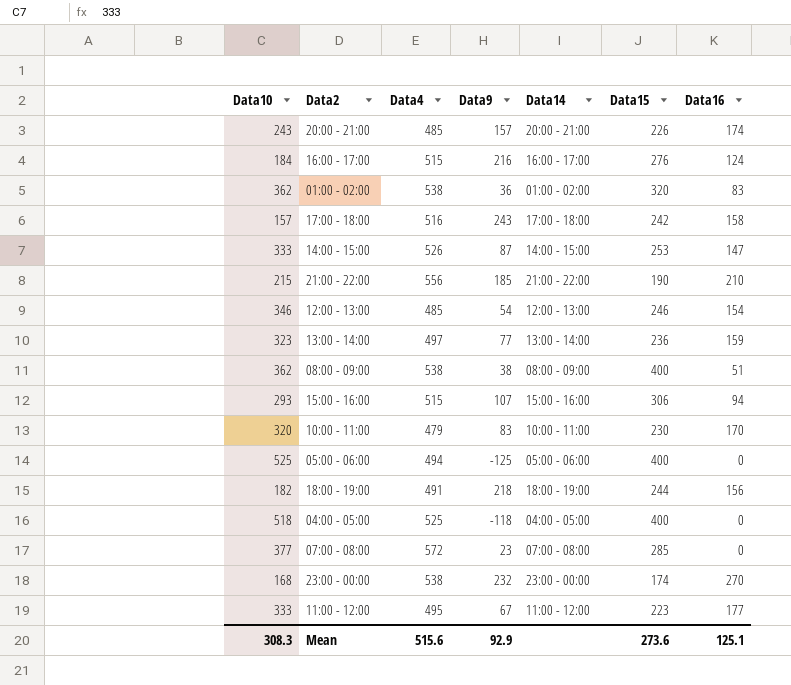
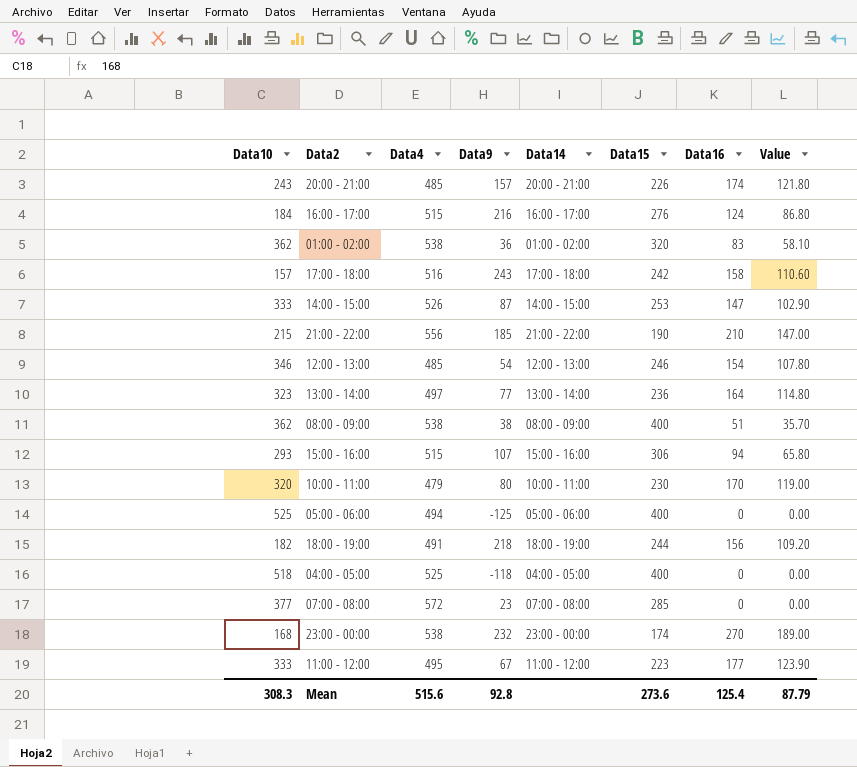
column Value | formula: none -> [Data16] * 0.7
13:00 - 14:00 | Data16: 159 -> 164
10:00 - 11:00 | Data9: 83 -> 80
Mean | Data9: 92.9 -> 92.8
Mean | Data16: 125.1 -> 125.4

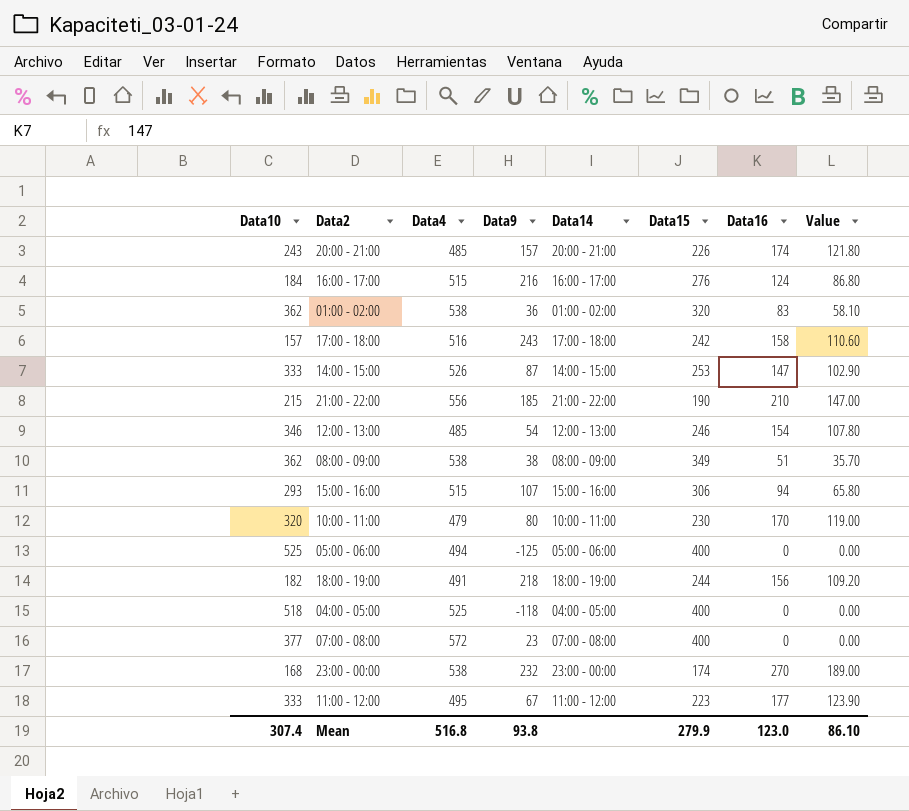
row 13:00 - 14:00: 323 | 497 | 77 | 13:00 - 14:00 | 236 | 164 | 114.80 -> none
08:00 - 09:00 | Data15: 400 -> 349
07:00 - 08:00 | Data15: 285 -> 400
Mean | Data10: 308.3 -> 307.4
Mean | Data4: 515.6 -> 516.8
Mean | Data9: 92.8 -> 93.8
Mean | Data15: 273.6 -> 279.9
Mean | Data16: 125.4 -> 123.0
Mean | Value: 87.79 -> 86.10

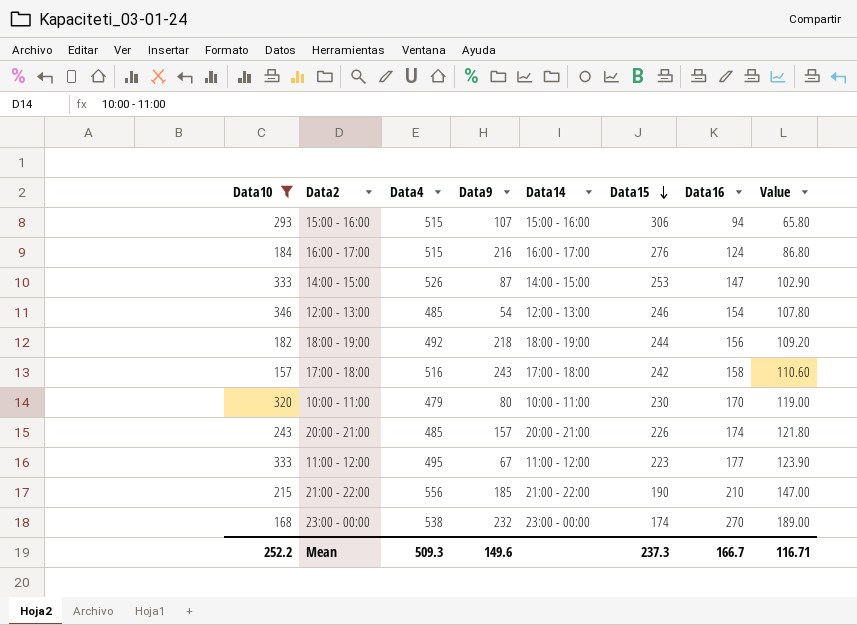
filter: none -> Data10 <= 346
row order: none -> Data15 descending
18:00 - 19:00 | Data4: 491 -> 492
Mean | Data10: 307.4 -> 252.2
Mean | Data4: 516.8 -> 509.3
Mean | Data9: 93.8 -> 149.6
Mean | Data15: 279.9 -> 237.3
Mean | Data16: 123.0 -> 166.7
Mean | Value: 86.10 -> 116.71

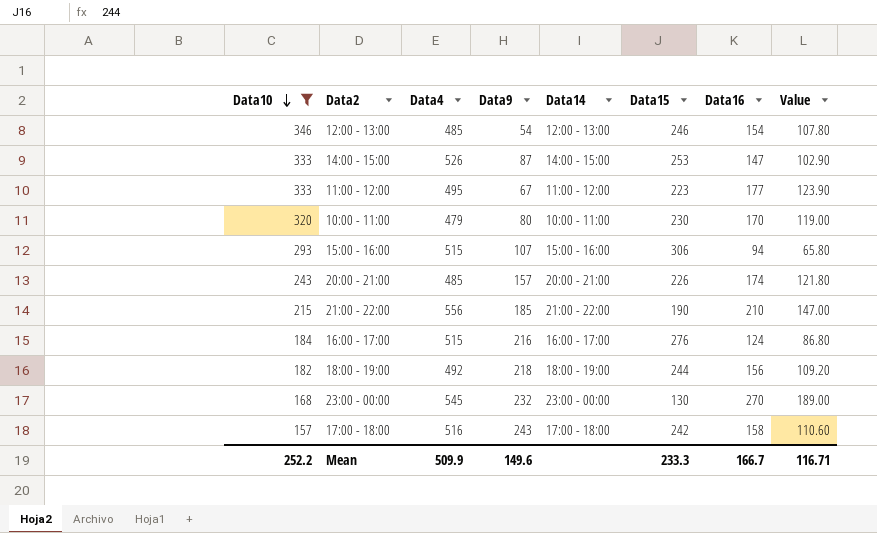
row order: Data15 descending -> Data10 descending
23:00 - 00:00 | Data4: 538 -> 545
23:00 - 00:00 | Data15: 174 -> 130
Mean | Data4: 509.3 -> 509.9
Mean | Data15: 237.3 -> 233.3

